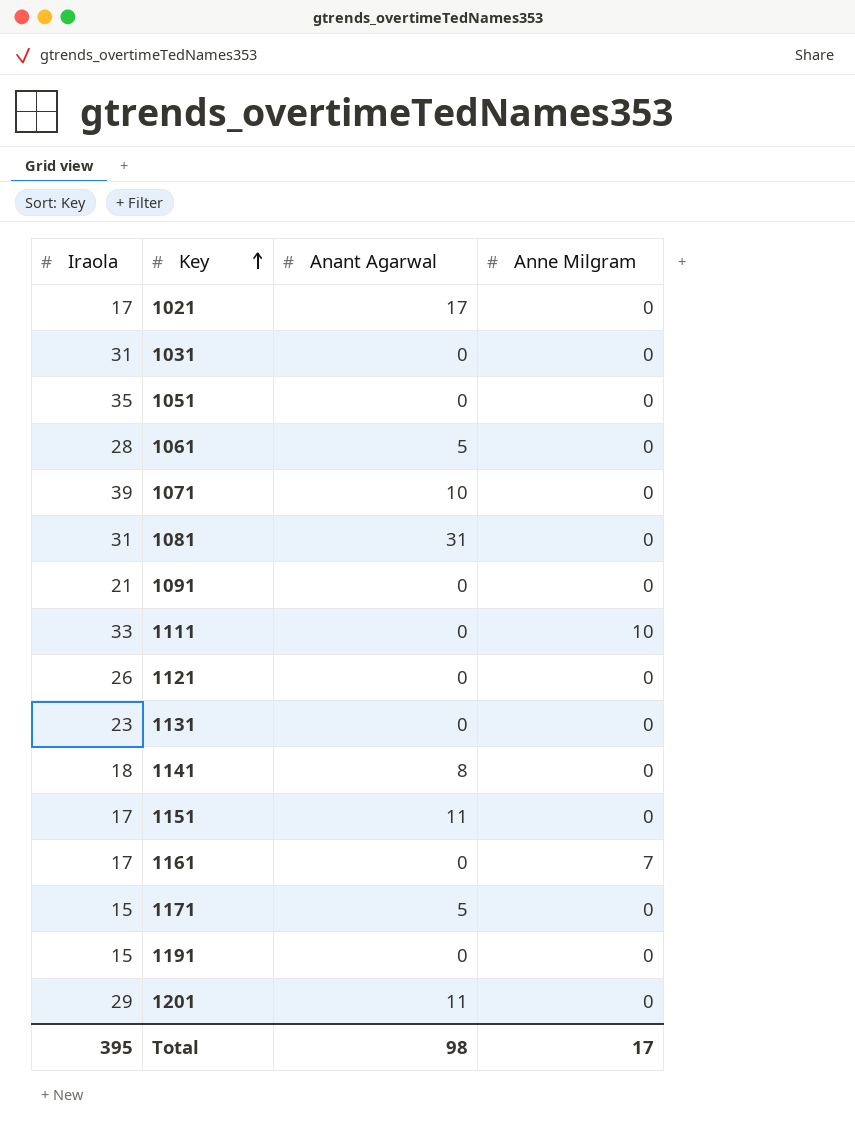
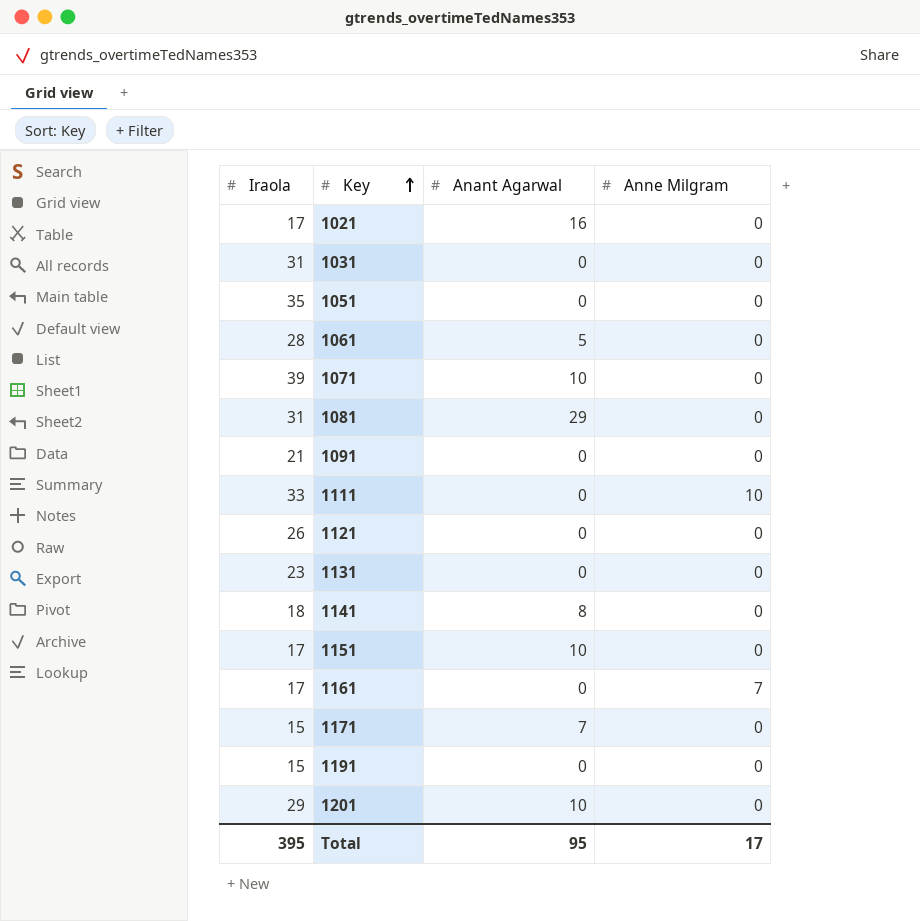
1021 | Anant Agarwal: 17 -> 16
1081 | Anant Agarwal: 31 -> 29
1151 | Anant Agarwal: 11 -> 10
1171 | Anant Agarwal: 5 -> 7
1201 | Anant Agarwal: 11 -> 10
Total | Anant Agarwal: 98 -> 95

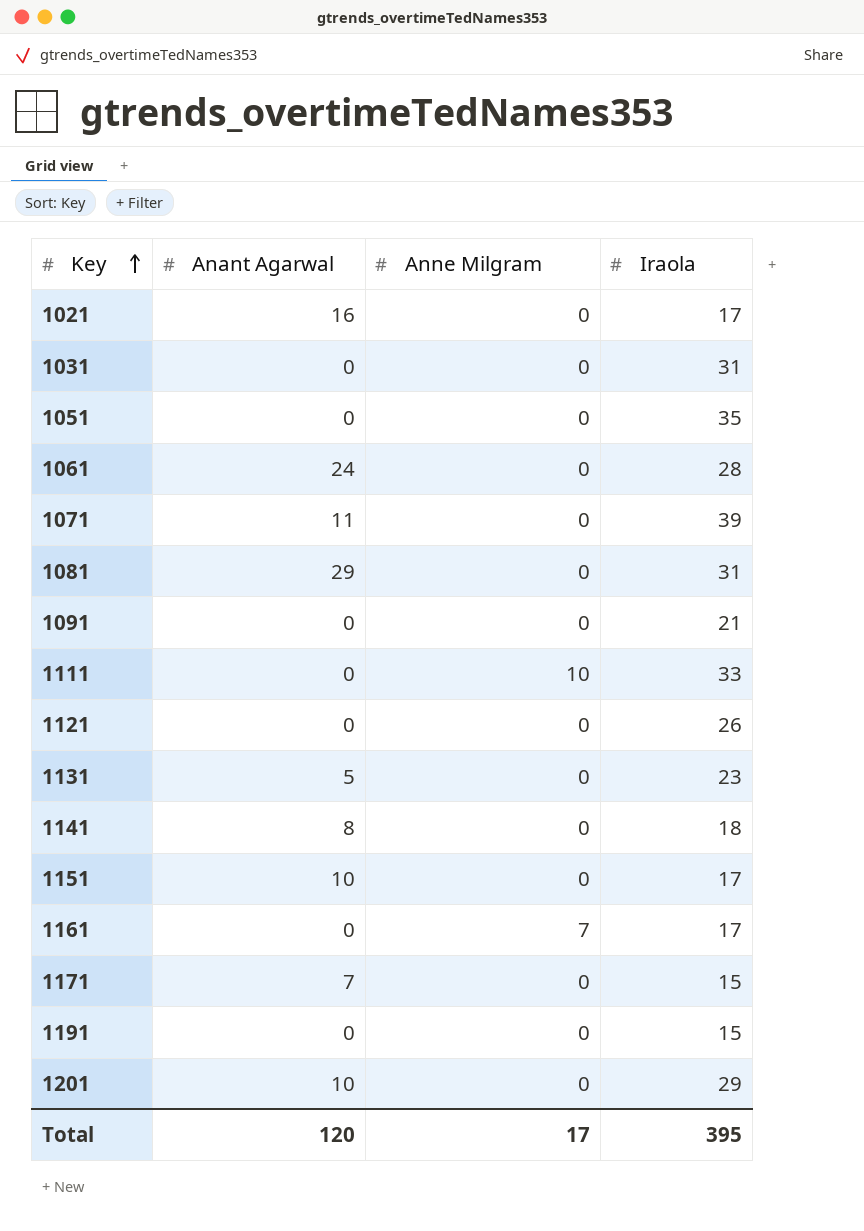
column Iraola | position: 1 -> 4
1061 | Anant Agarwal: 5 -> 24
1071 | Anant Agarwal: 10 -> 11
1131 | Anant Agarwal: 0 -> 5
Total | Anant Agarwal: 95 -> 120

